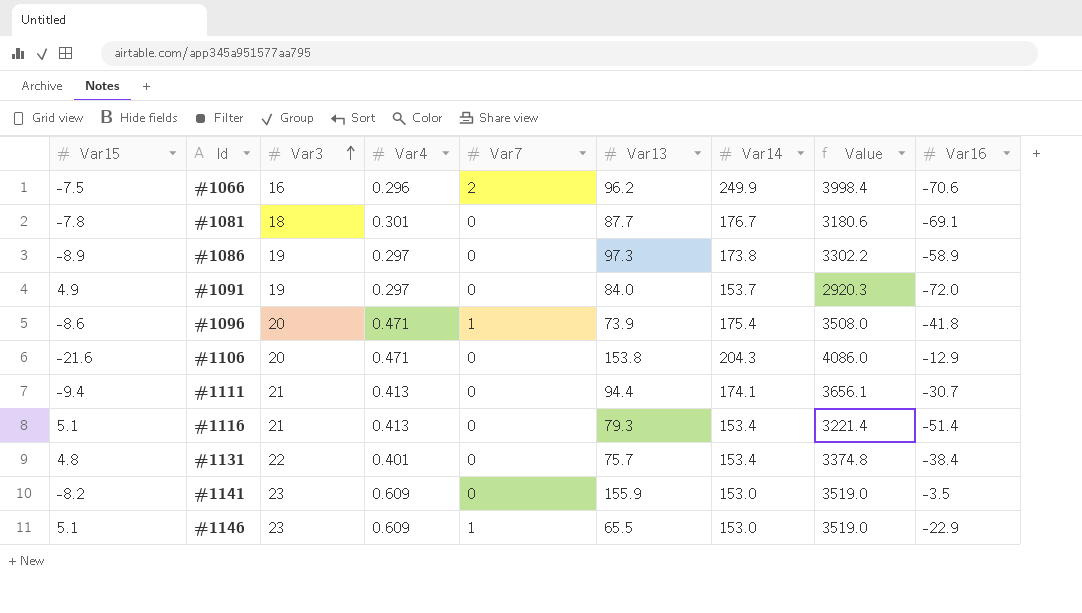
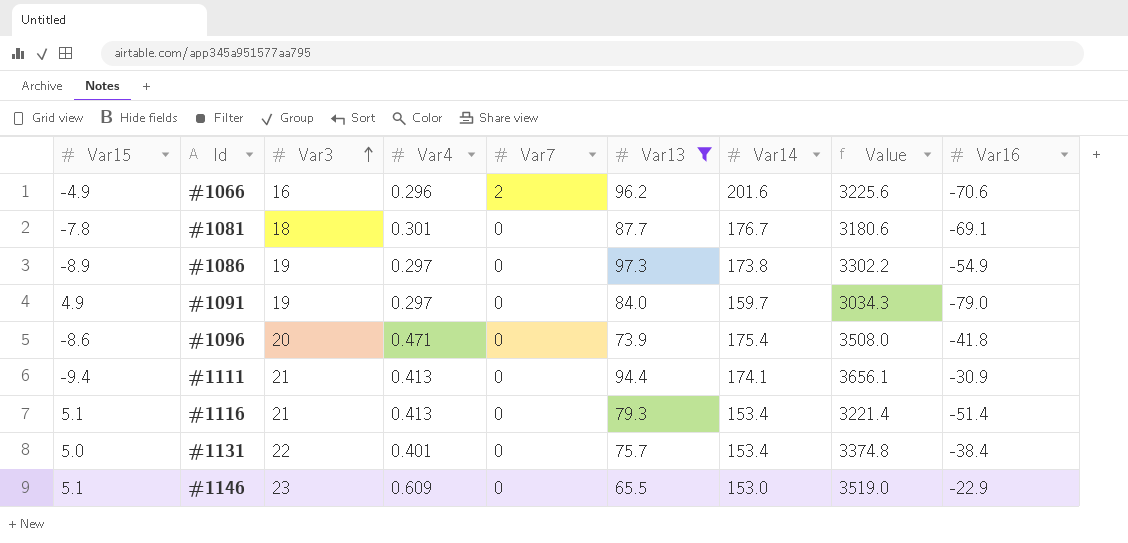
filter: none -> Var13 <= 97.3
#1066 | Var15: -7.5 -> -4.9
#1066 | Var14: 249.9 -> 201.6
#1066 | Value: 3998.4 -> 3225.6
#1086 | Var16: -58.9 -> -54.9
#1091 | Var14: 153.7 -> 159.7
#1091 | Value: 2920.3 -> 3034.3
#1091 | Var16: -72.0 -> -79.0
#1096 | Var7: 1 -> 0
#1111 | Var16: -30.7 -> -30.9
#1131 | Var15: 4.8 -> 5.0
#1146 | Var7: 1 -> 0

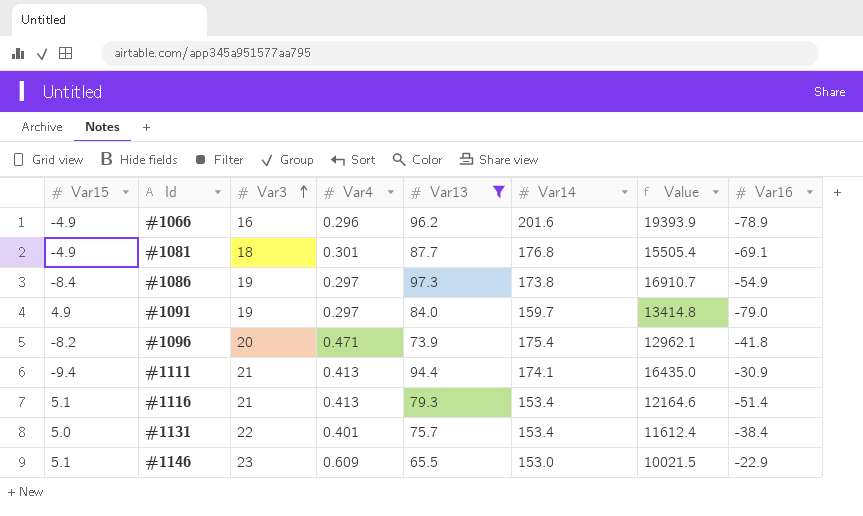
column Var7 | position: 5 -> none
column Value | formula: [Var3] * [Var14] -> [Var13] * [Var14]
#1066 | Var16: -70.6 -> -78.9
#1081 | Var15: -7.8 -> -4.9
#1081 | Var14: 176.7 -> 176.8
#1086 | Var15: -8.9 -> -8.4
#1096 | Var15: -8.6 -> -8.2

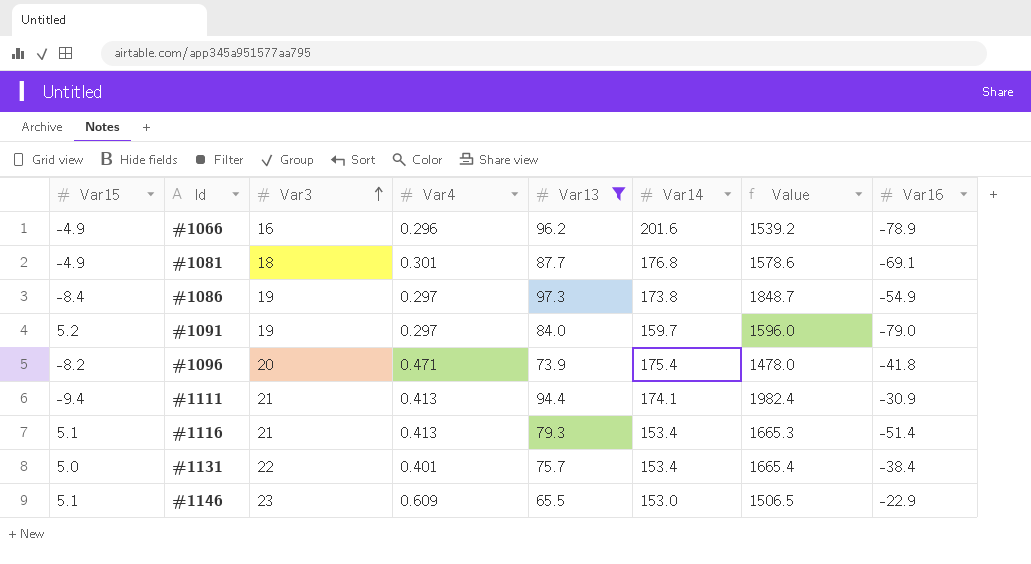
column Value | formula: [Var13] * [Var14] -> [Var3] * [Var13]
#1091 | Var15: 4.9 -> 5.2

